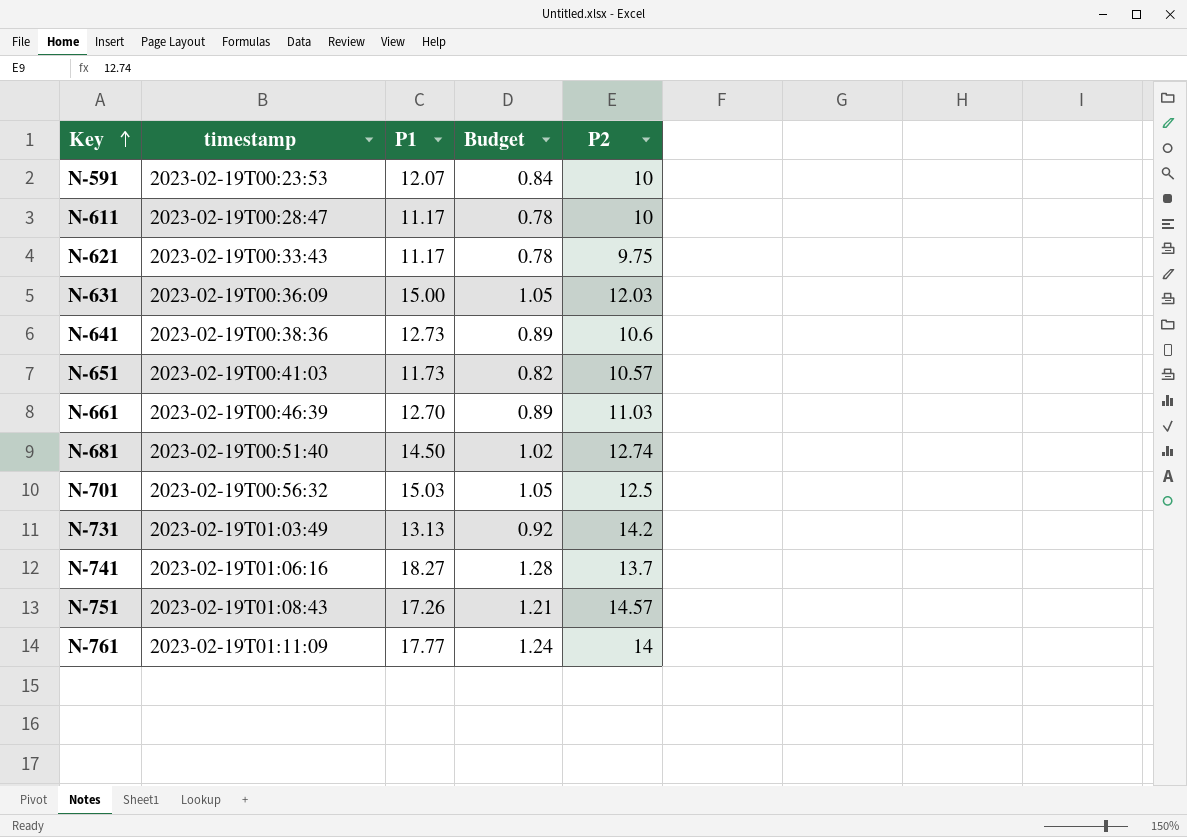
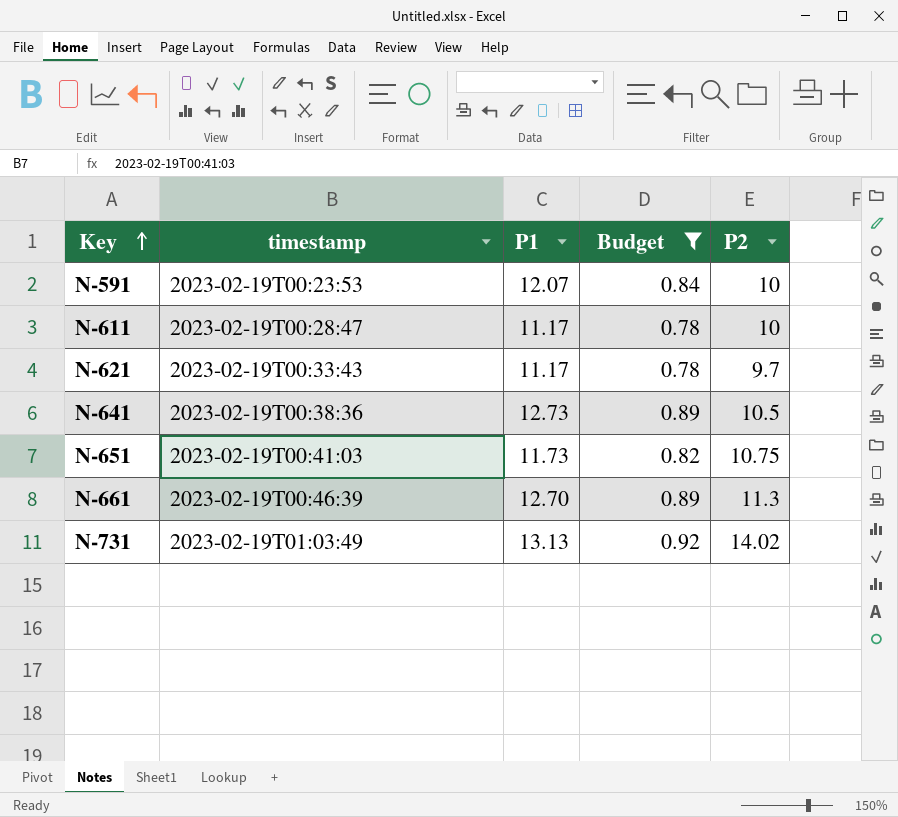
filter: none -> Budget <= 0.92
N-621 | P2: 9.75 -> 9.7
N-641 | P2: 10.6 -> 10.5
N-651 | P2: 10.57 -> 10.75
N-661 | P2: 11.03 -> 11.3
N-731 | P2: 14.2 -> 14.02

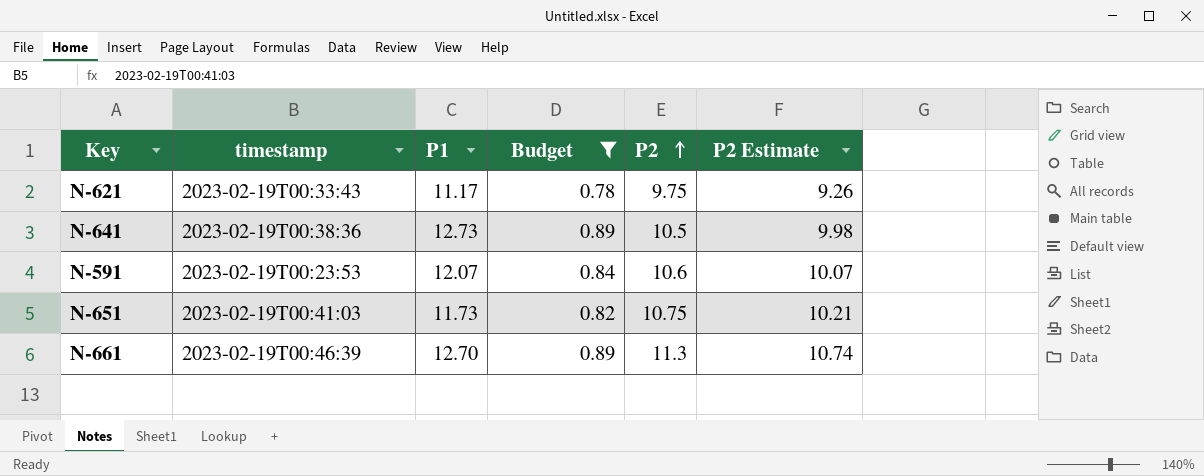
row order: Key ascending -> P2 ascending
column P2 Estimate | formula: none -> [P2] * 0.95
row N-611: 2023-02-19T00:28:47 | 11.17 | 0.78 | 10 -> none
row N-731: 2023-02-19T01:03:49 | 13.13 | 0.92 | 14.02 -> none
N-621 | P2: 9.7 -> 9.75
N-591 | P2: 10 -> 10.6

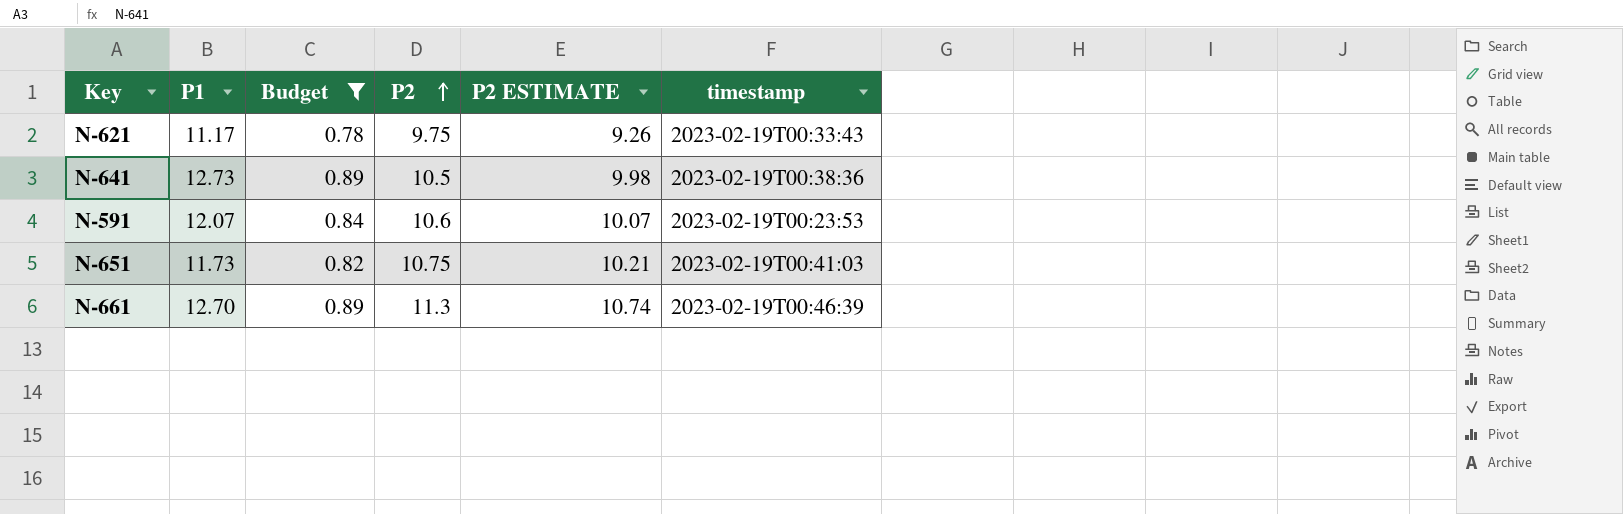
column name: P2 Estimate -> P2 ESTIMATE
column timestamp | position: 2 -> 6

